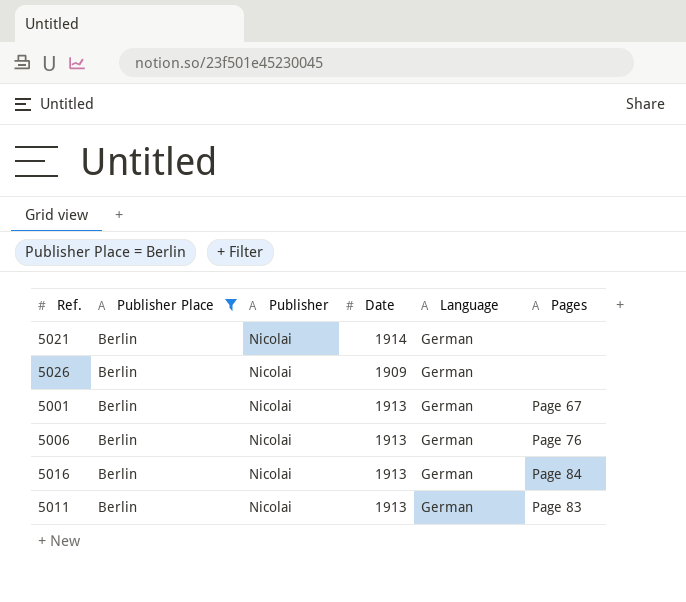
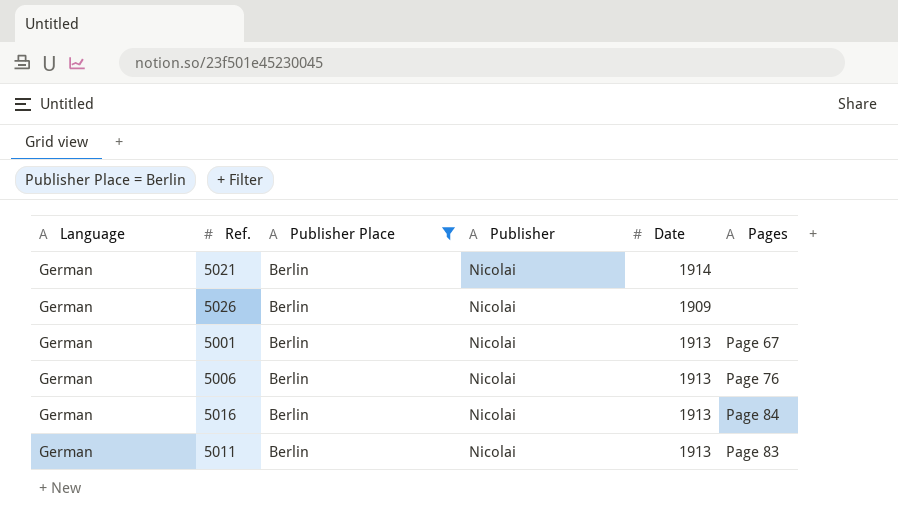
column Language | position: 5 -> 1

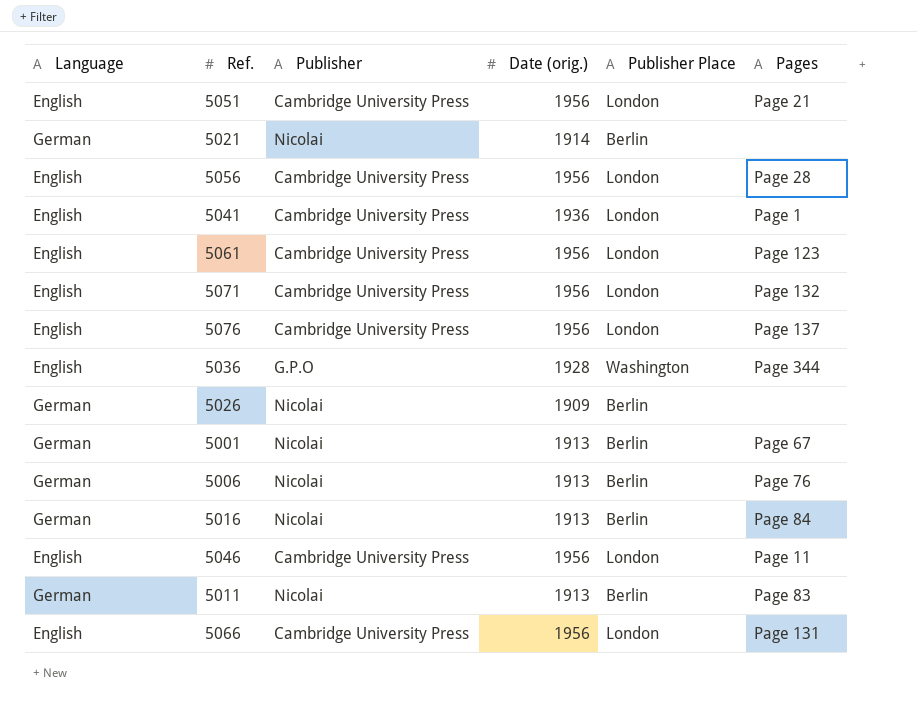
filter: Publisher Place = Berlin -> none
column name: Date -> Date (orig.)
column Publisher Place | position: 3 -> 5

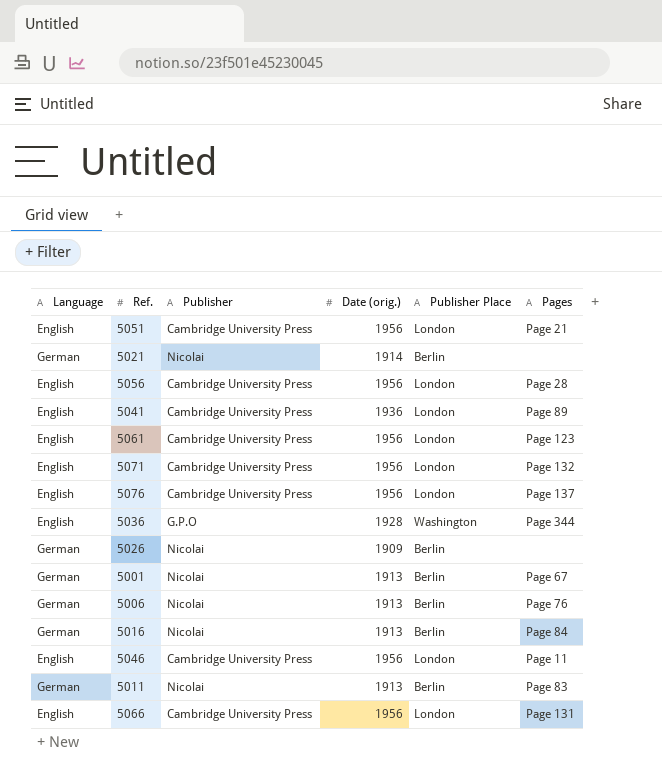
5041 | Pages: Page 1 -> Page 89

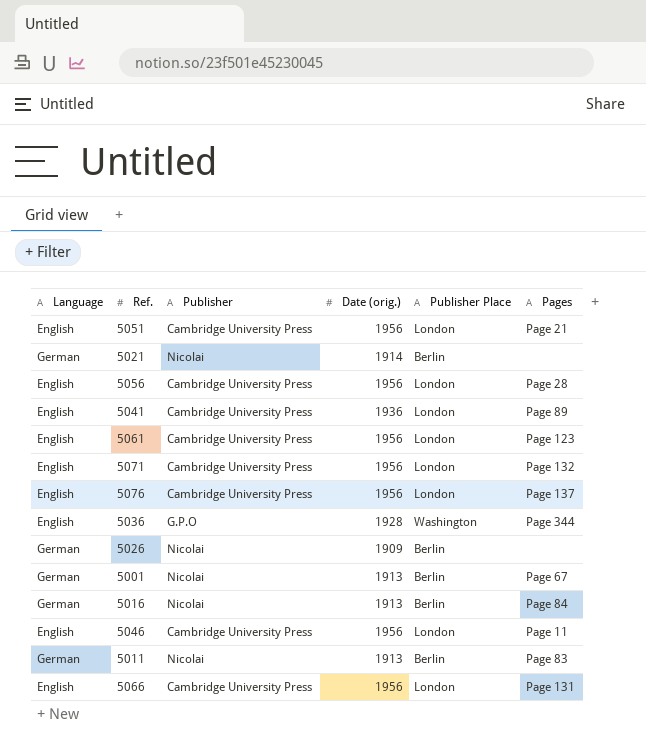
row 5006: German | Nicolai | 1913 | Berlin | Page 76 -> none

